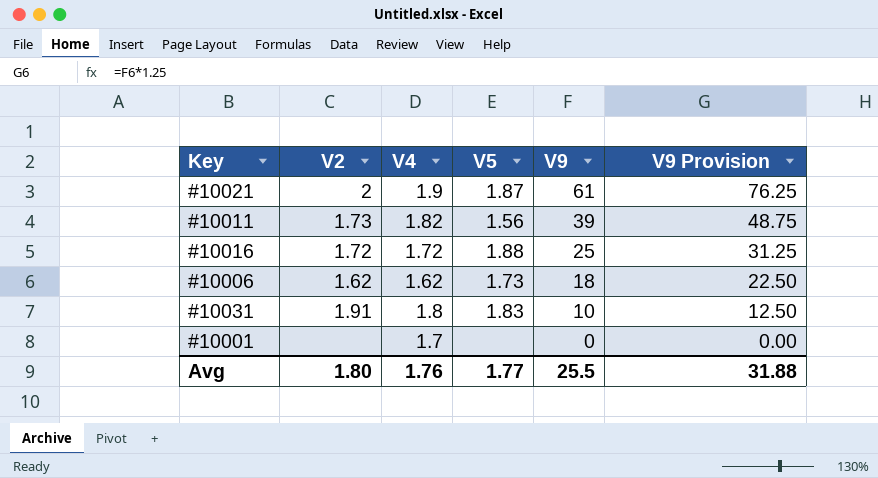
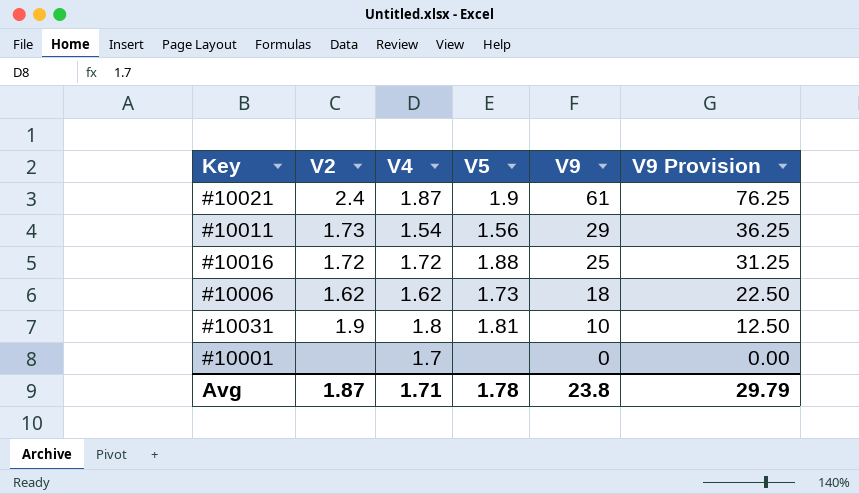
#10021 | V2: 2 -> 2.4
#10021 | V4: 1.9 -> 1.87
#10021 | V5: 1.87 -> 1.9
#10011 | V4: 1.82 -> 1.54
#10011 | V9: 39 -> 29
#10011 | V9 Provision: 48.75 -> 36.25
#10031 | V2: 1.91 -> 1.9
#10031 | V5: 1.83 -> 1.81
Avg | V2: 1.80 -> 1.87
Avg | V4: 1.76 -> 1.71
Avg | V5: 1.77 -> 1.78
Avg | V9: 25.5 -> 23.8
Avg | V9 Provision: 31.88 -> 29.79

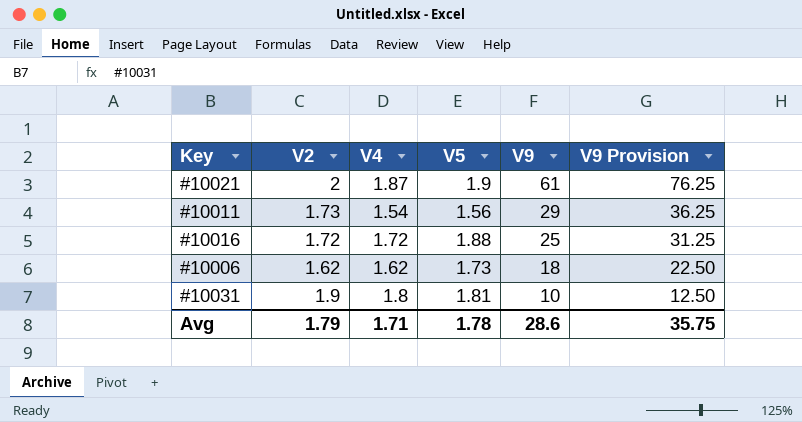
row #10001: none | 1.7 | none | 0 | 0.00 -> none
#10021 | V2: 2.4 -> 2
Avg | V2: 1.87 -> 1.79
Avg | V9: 23.8 -> 28.6
Avg | V9 Provision: 29.79 -> 35.75

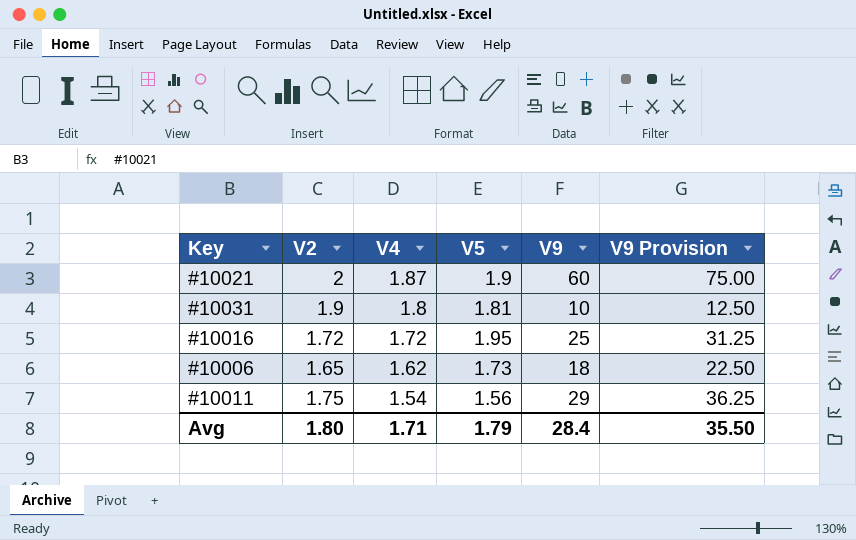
row order: V9 descending -> V4 descending
#10021 | V9: 61 -> 60
#10021 | V9 Provision: 76.25 -> 75.00
#10016 | V5: 1.88 -> 1.95
#10006 | V2: 1.62 -> 1.65
#10011 | V2: 1.73 -> 1.75
Avg | V2: 1.79 -> 1.80
Avg | V5: 1.78 -> 1.79
Avg | V9: 28.6 -> 28.4
Avg | V9 Provision: 35.75 -> 35.50

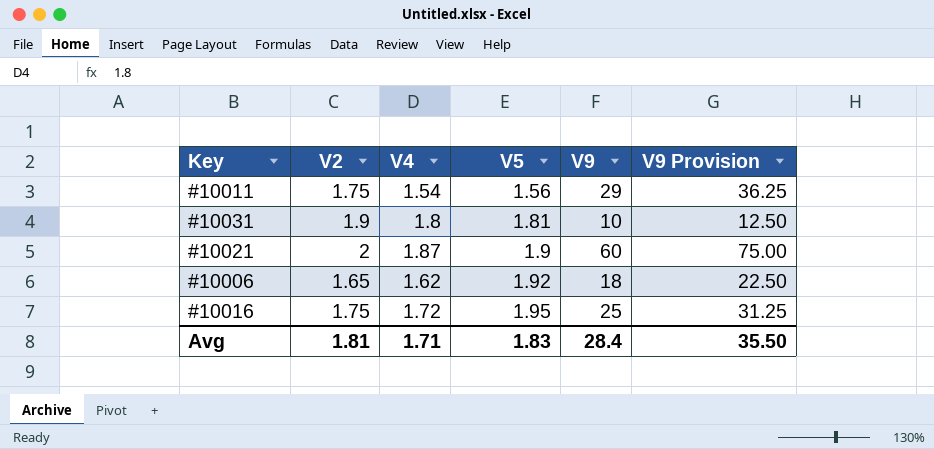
row order: V4 descending -> V5 ascending
#10006 | V5: 1.73 -> 1.92
#10016 | V2: 1.72 -> 1.75
Avg | V2: 1.80 -> 1.81
Avg | V5: 1.79 -> 1.83

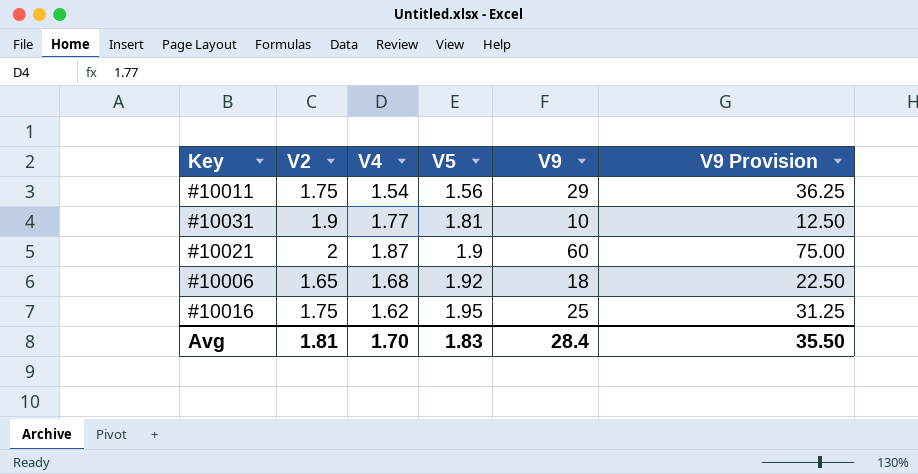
#10031 | V4: 1.8 -> 1.77
#10006 | V4: 1.62 -> 1.68
#10016 | V4: 1.72 -> 1.62
Avg | V4: 1.71 -> 1.70

